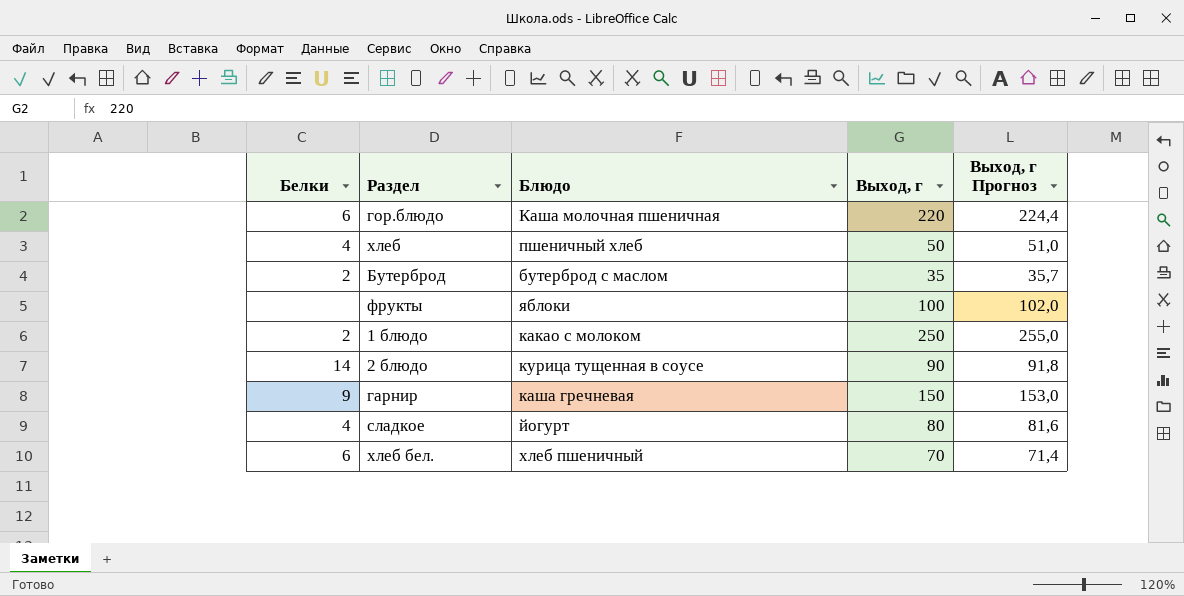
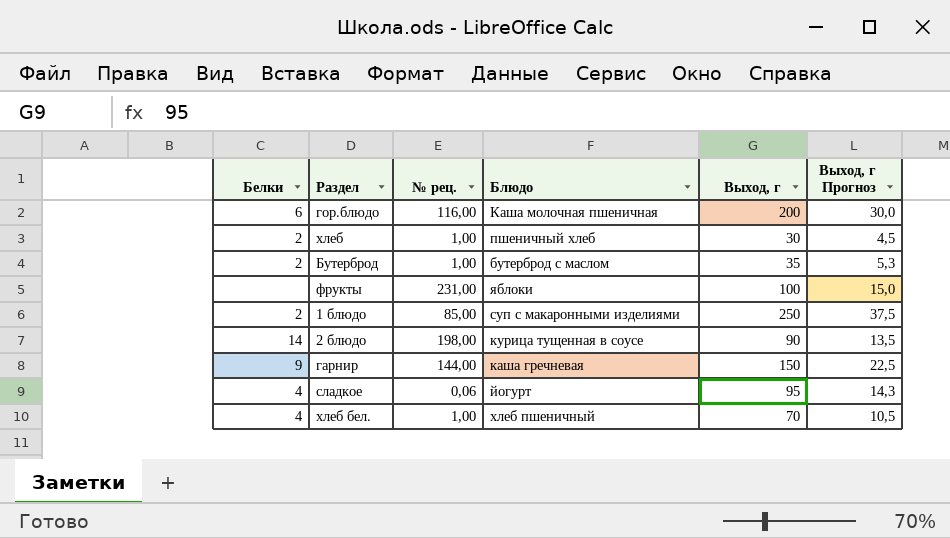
column № рец. | position: none -> 3
column Выход, г Прогноз | formula: [Выход, г] * 1,02 -> [Выход, г] * 0,15
гор.блюдо | Выход, г: 220 -> 200
хлеб | Белки: 4 -> 2
хлеб | Выход, г: 50 -> 30
1 блюдо | Блюдо: какао с молоком -> суп с макаронными изделиями
сладкое | Выход, г: 80 -> 95
хлеб бел. | Белки: 6 -> 4

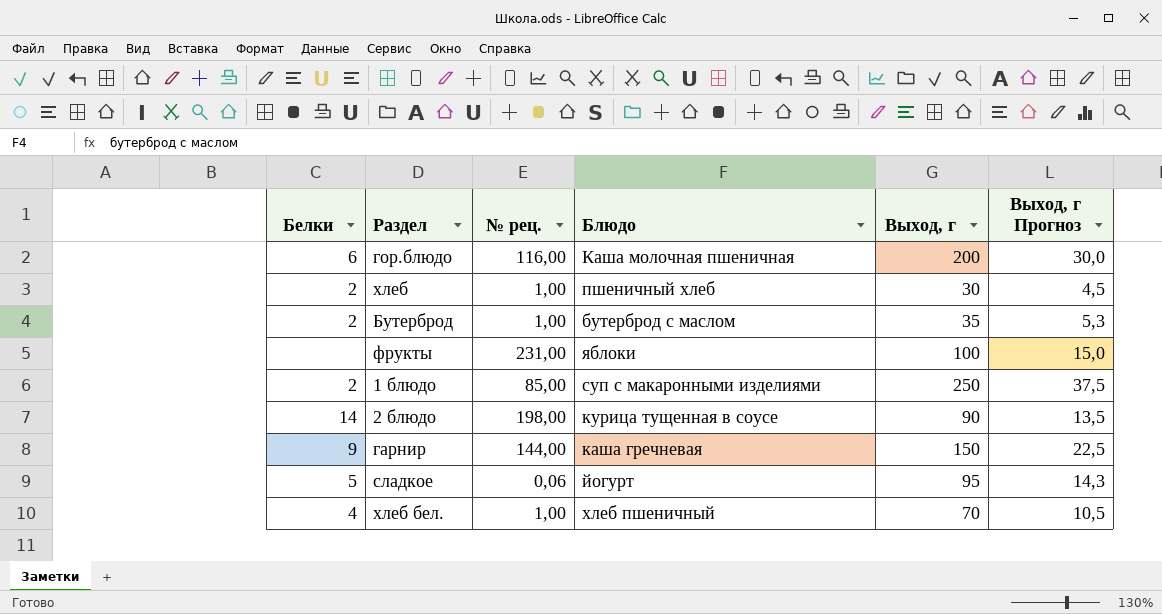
сладкое | Белки: 4 -> 5

